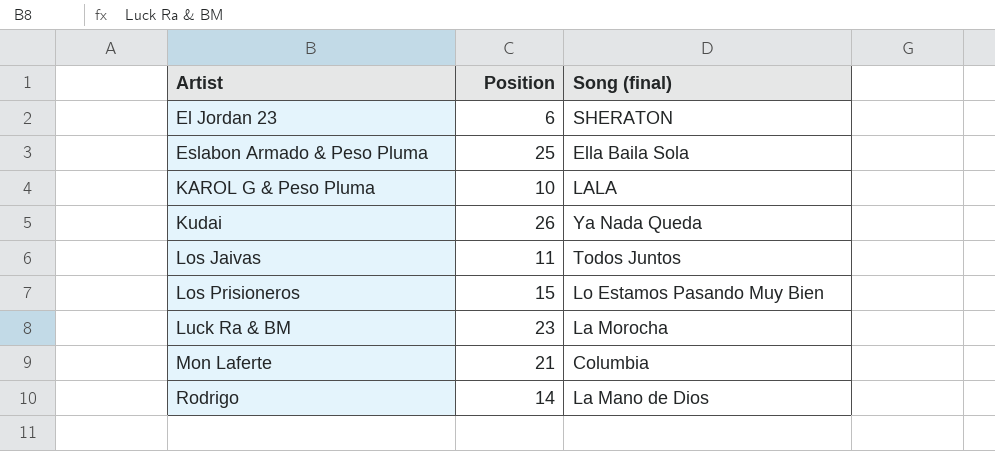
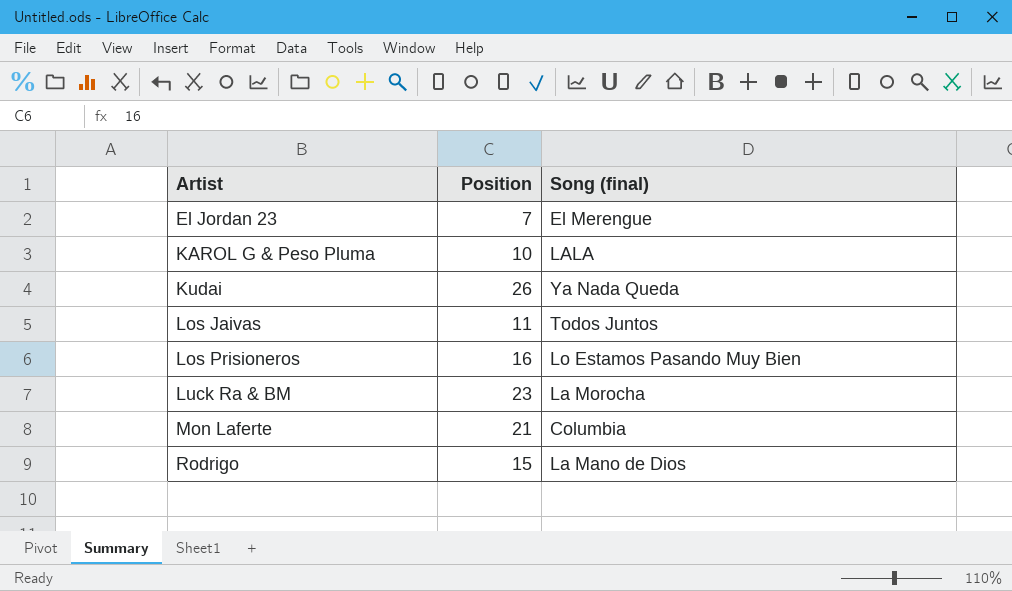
row Eslabon Armado & Peso Pluma: 25 | Ella Baila Sola -> none
El Jordan 23 | Position: 6 -> 7
El Jordan 23 | Song (final): SHERATON -> El Merengue
Los Prisioneros | Position: 15 -> 16
Rodrigo | Position: 14 -> 15

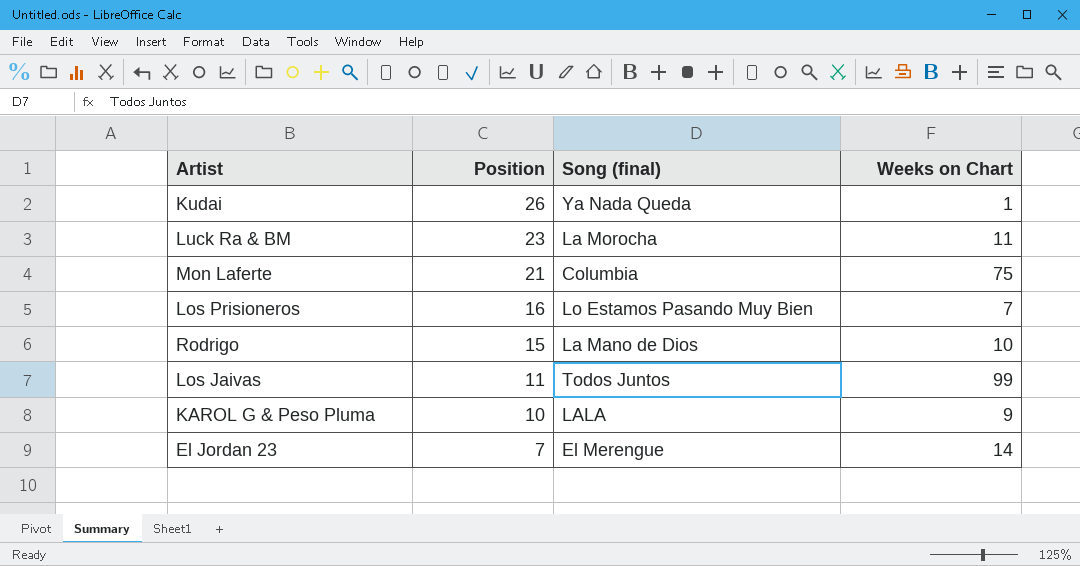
row order: Artist ascending -> Position descending
column Weeks on Chart | position: none -> 4

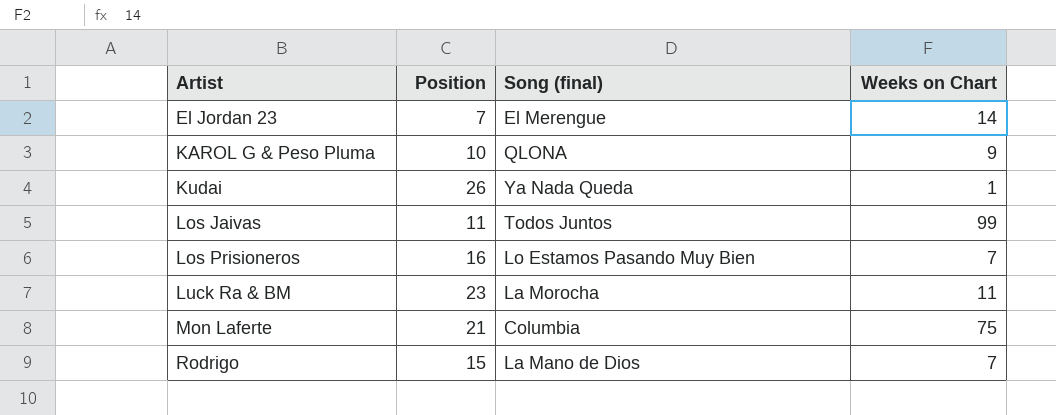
row order: Position descending -> Artist ascending
KAROL G & Peso Pluma | Song (final): LALA -> QLONA
Rodrigo | Weeks on Chart: 10 -> 7

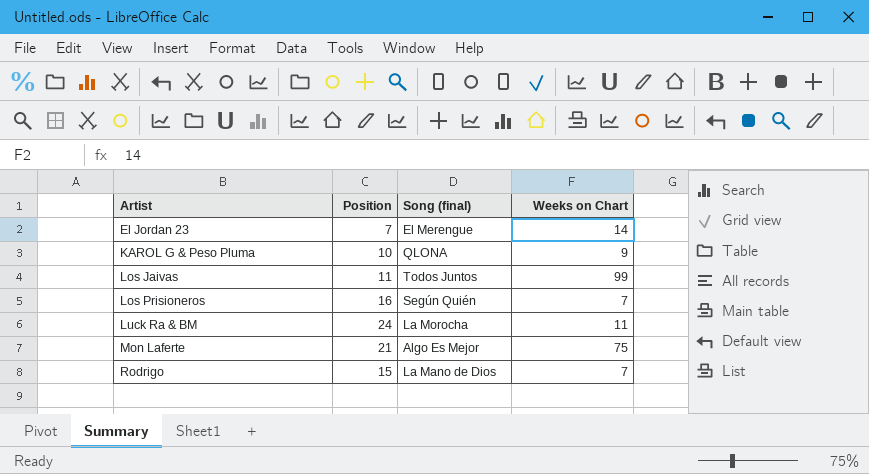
row Kudai: 26 | Ya Nada Queda | 1 -> none
Los Prisioneros | Song (final): Lo Estamos Pasando Muy Bien -> Según Quién
Luck Ra & BM | Position: 23 -> 24
Mon Laferte | Song (final): Columbia -> Algo Es Mejor

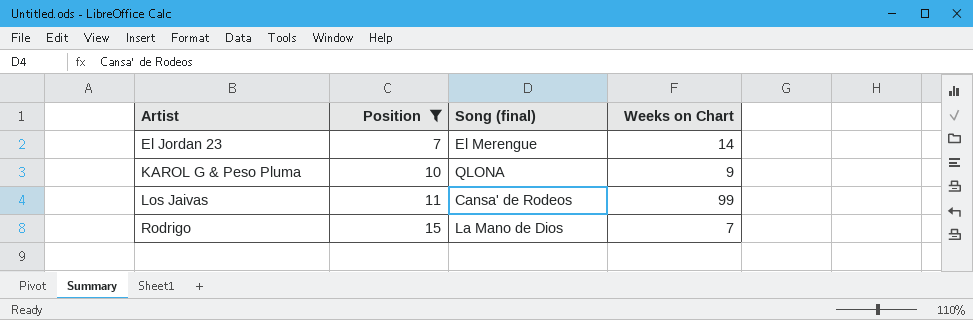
filter: none -> Position <= 15
Los Jaivas | Song (final): Todos Juntos -> Cansa' de Rodeos

